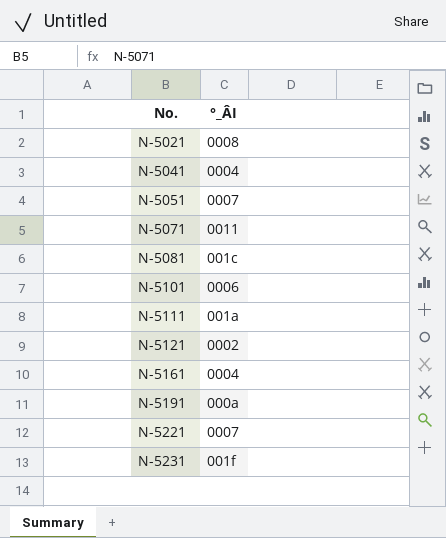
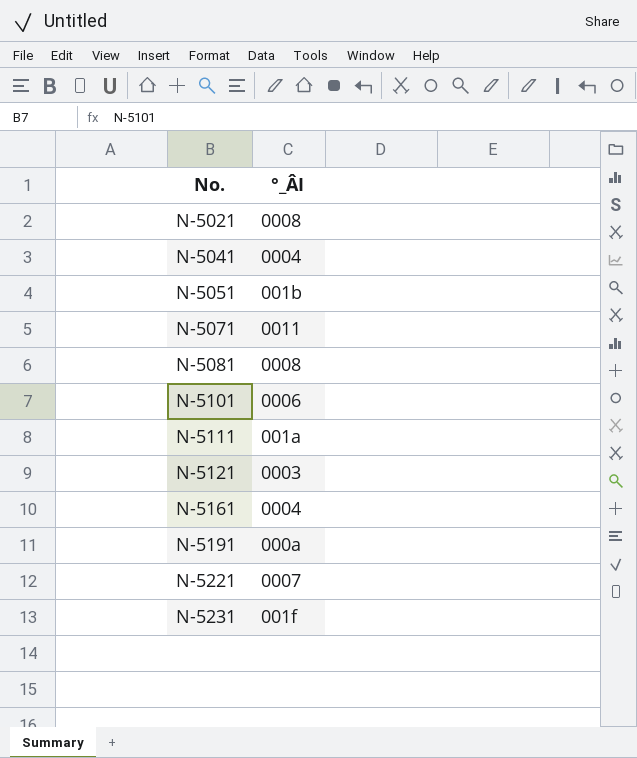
N-5051 | °_ÂI: 0007 -> 001b
N-5081 | °_ÂI: 001c -> 0008
N-5121 | °_ÂI: 0002 -> 0003

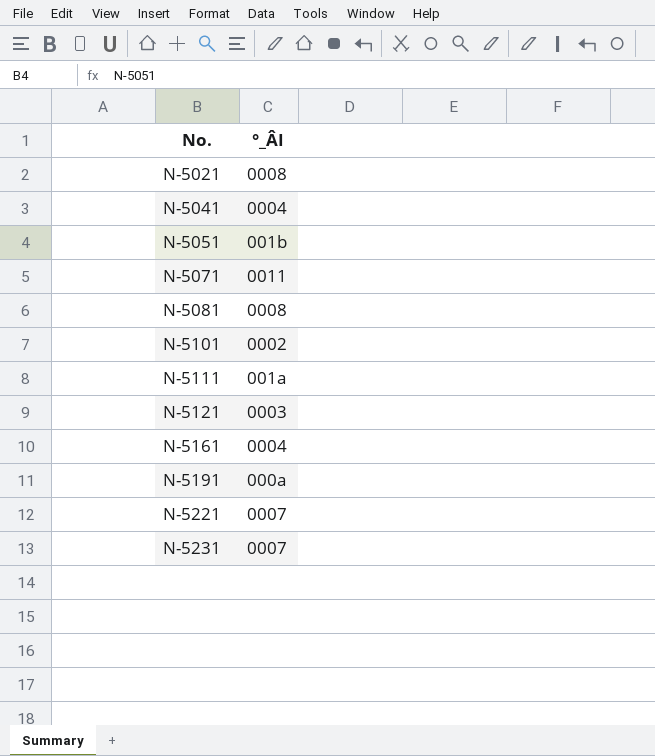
N-5101 | °_ÂI: 0006 -> 0002
N-5231 | °_ÂI: 001f -> 0007

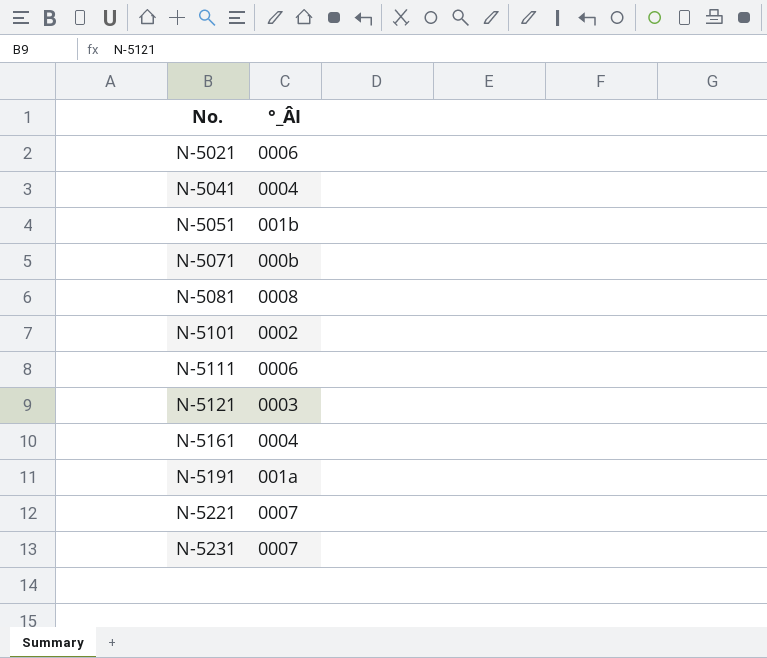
N-5021 | °_ÂI: 0008 -> 0006
N-5071 | °_ÂI: 0011 -> 000b
N-5111 | °_ÂI: 001a -> 0006
N-5191 | °_ÂI: 000a -> 001a

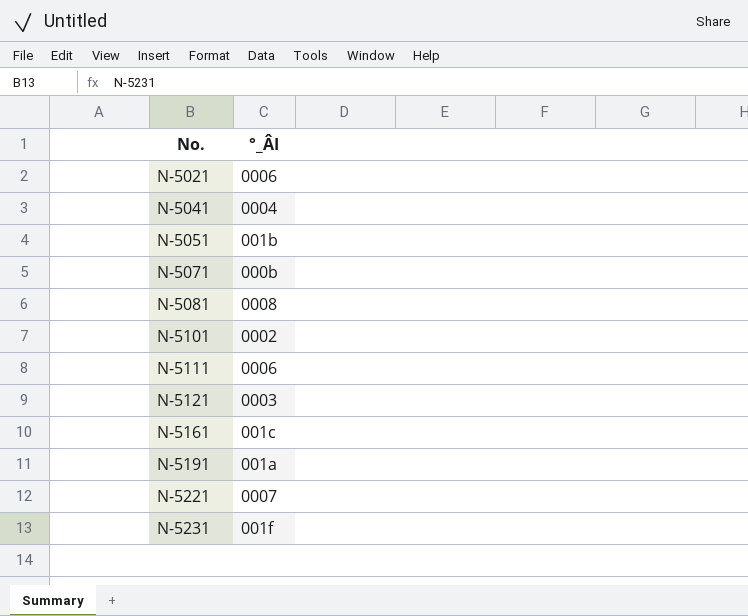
N-5161 | °_ÂI: 0004 -> 001c
N-5231 | °_ÂI: 0007 -> 001f

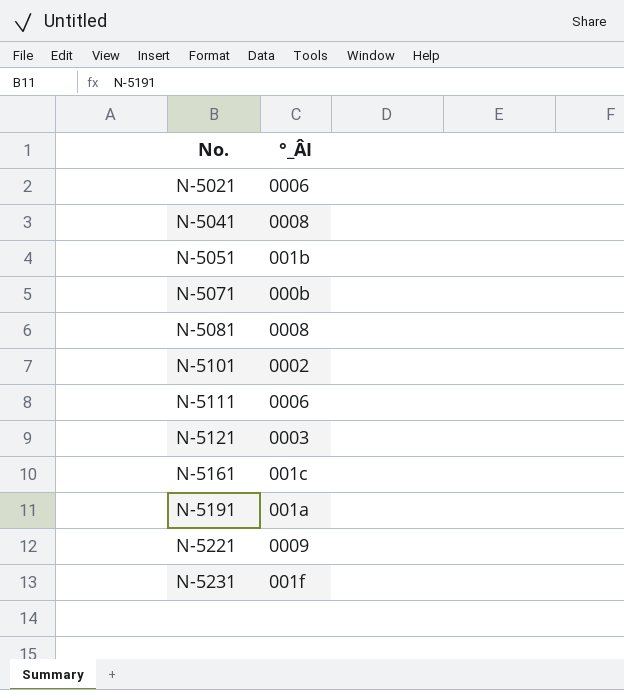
N-5041 | °_ÂI: 0004 -> 0008
N-5221 | °_ÂI: 0007 -> 0009

